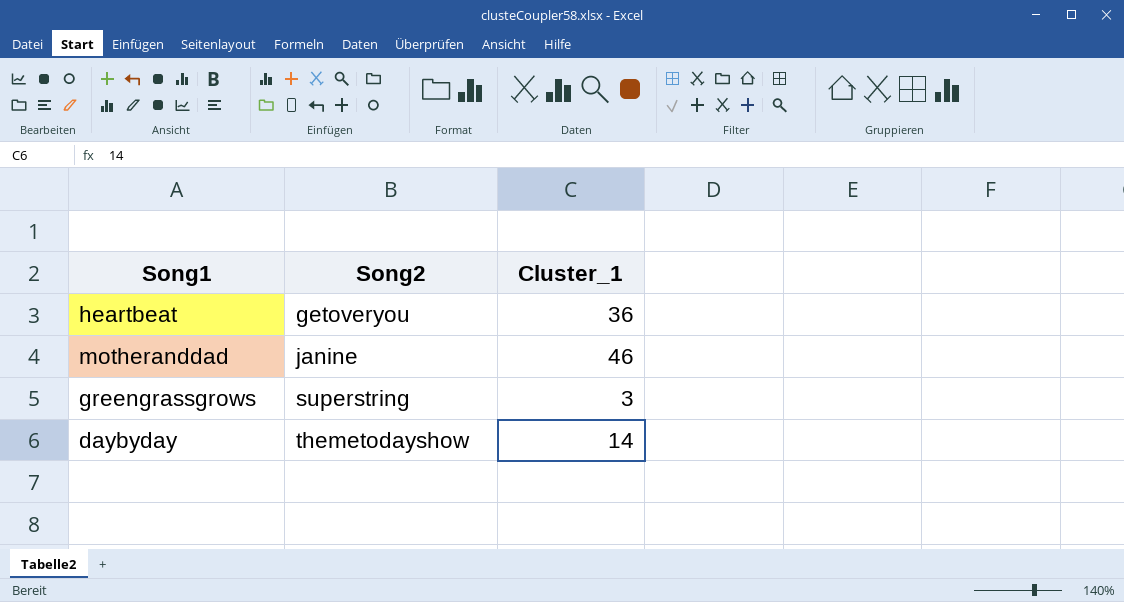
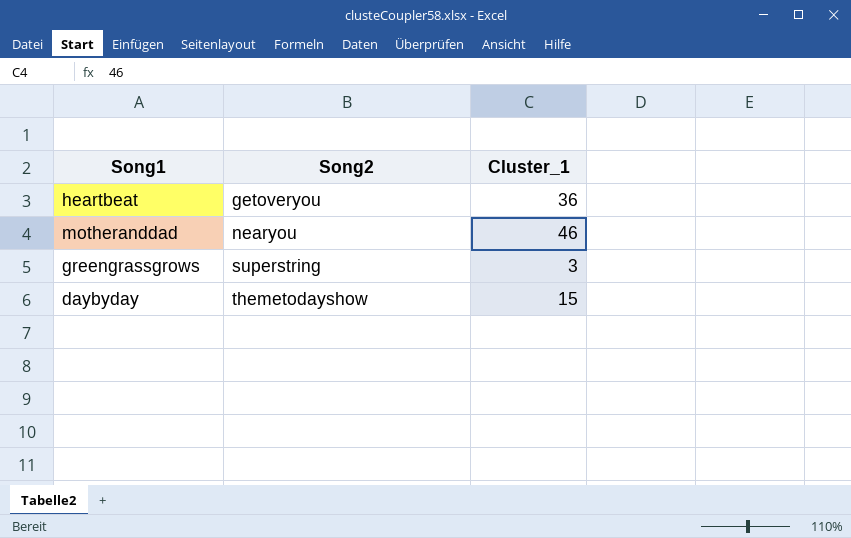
motheranddad | Song2: janine -> nearyou
daybyday | Cluster_1: 14 -> 15

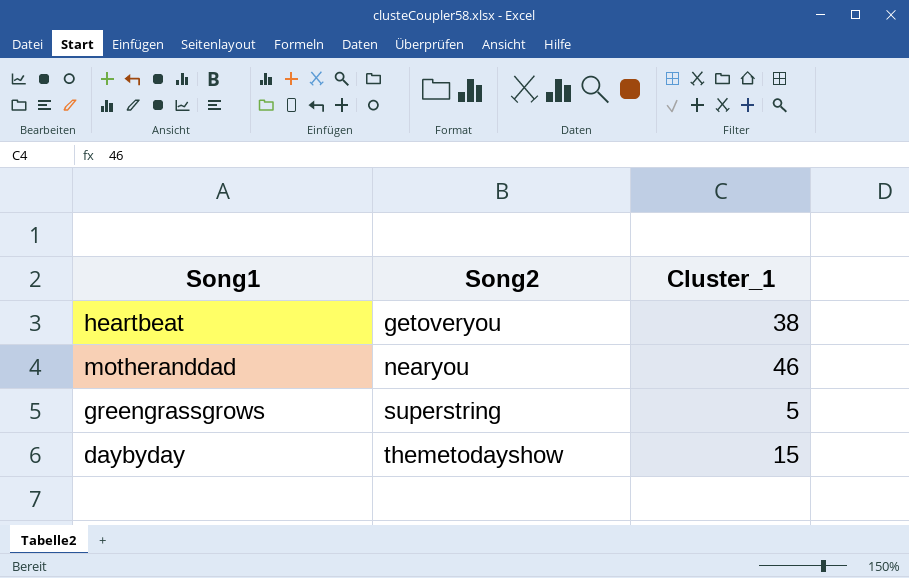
heartbeat | Cluster_1: 36 -> 38
greengrassgrows | Cluster_1: 3 -> 5

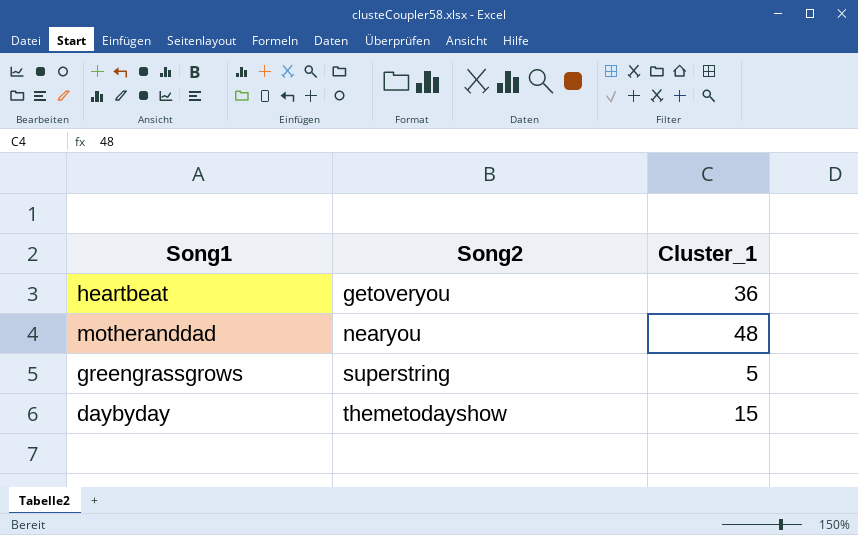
heartbeat | Cluster_1: 38 -> 36
motheranddad | Cluster_1: 46 -> 48

